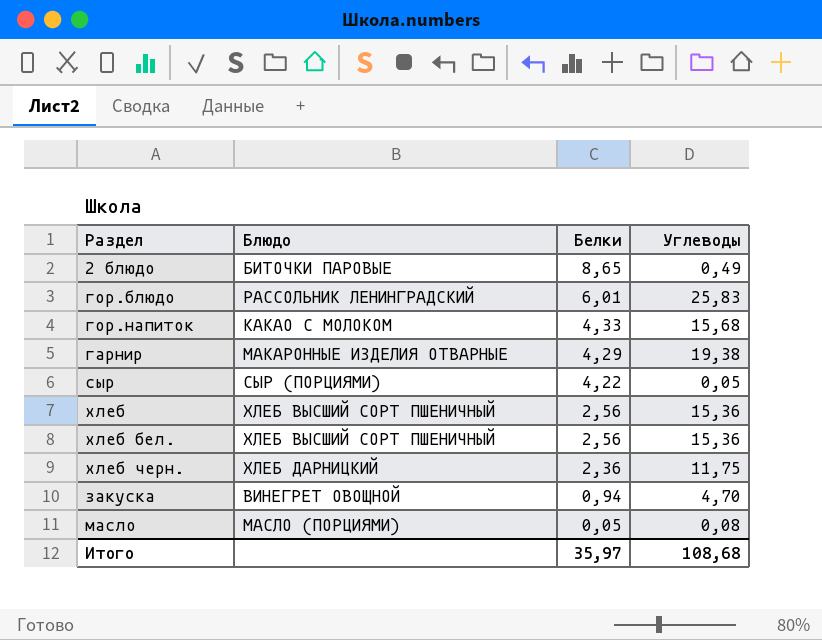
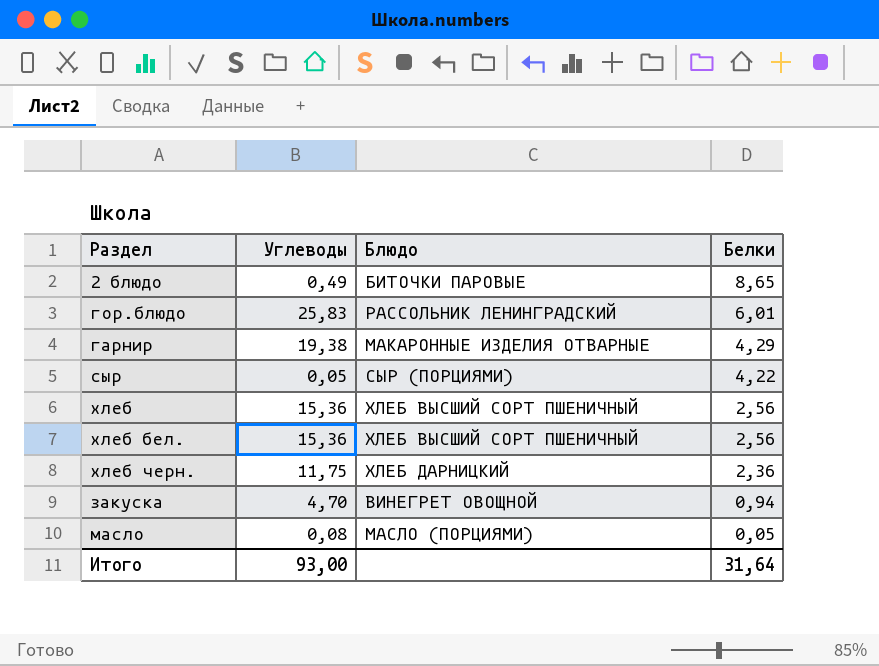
column Углеводы | position: 4 -> 2
row гор.напиток: КАКАО С МОЛОКОМ | 4,33 | 15,68 -> none
Итого | Углеводы: 108,68 -> 93,00
Итого | Белки: 35,97 -> 31,64

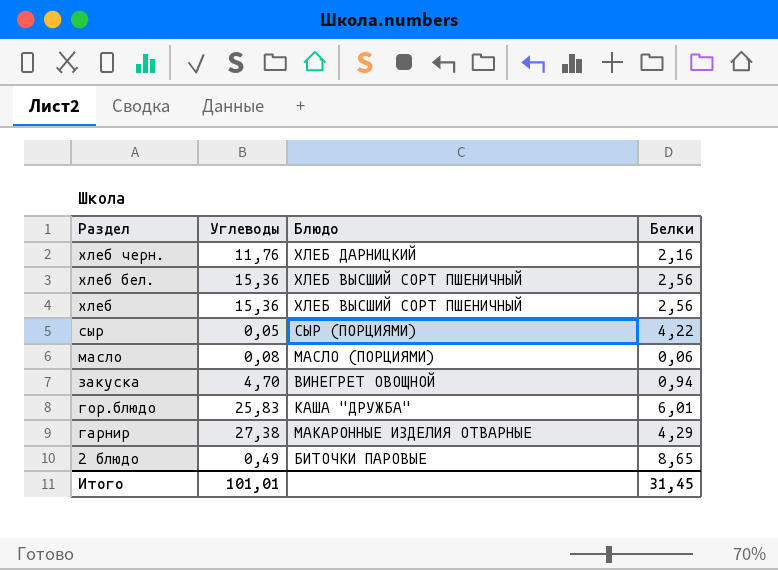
row order: Белки descending -> Раздел descending
хлеб черн. | Углеводы: 11,75 -> 11,76
хлеб черн. | Белки: 2,36 -> 2,16
масло | Белки: 0,05 -> 0,06
гор.блюдо | Блюдо: РАССОЛЬНИК ЛЕНИНГРАДСКИЙ -> КАША "ДРУЖБА"
гарнир | Углеводы: 19,38 -> 27,38
Итого | Углеводы: 93,00 -> 101,01
Итого | Белки: 31,64 -> 31,45

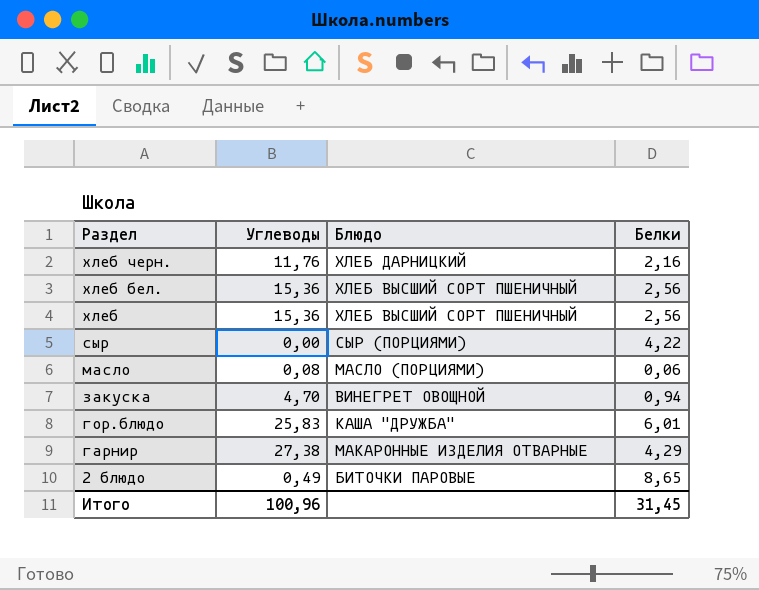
сыр | Углеводы: 0,05 -> 0,00
Итого | Углеводы: 101,01 -> 100,96

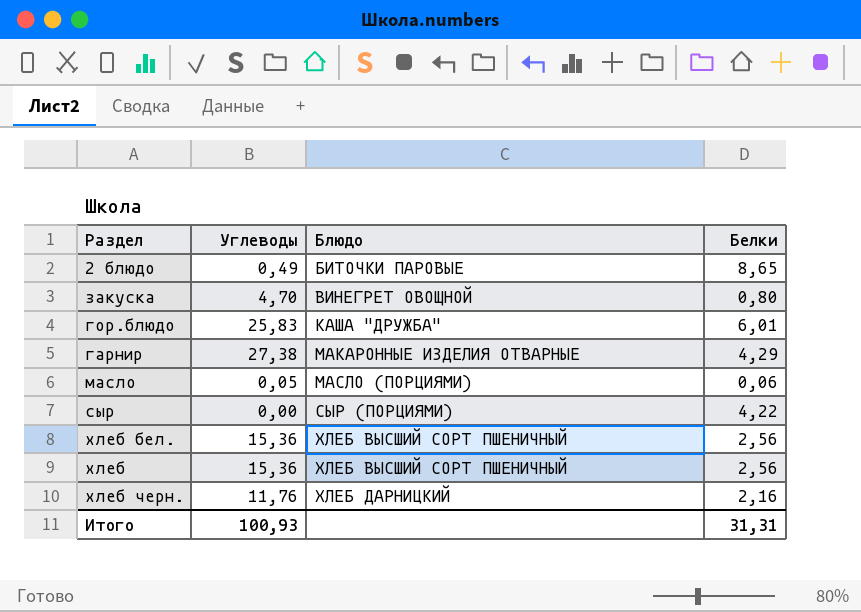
row order: Раздел descending -> Блюдо ascending
закуска | Белки: 0,94 -> 0,80
масло | Углеводы: 0,08 -> 0,05
Итого | Углеводы: 100,96 -> 100,93
Итого | Белки: 31,45 -> 31,31

